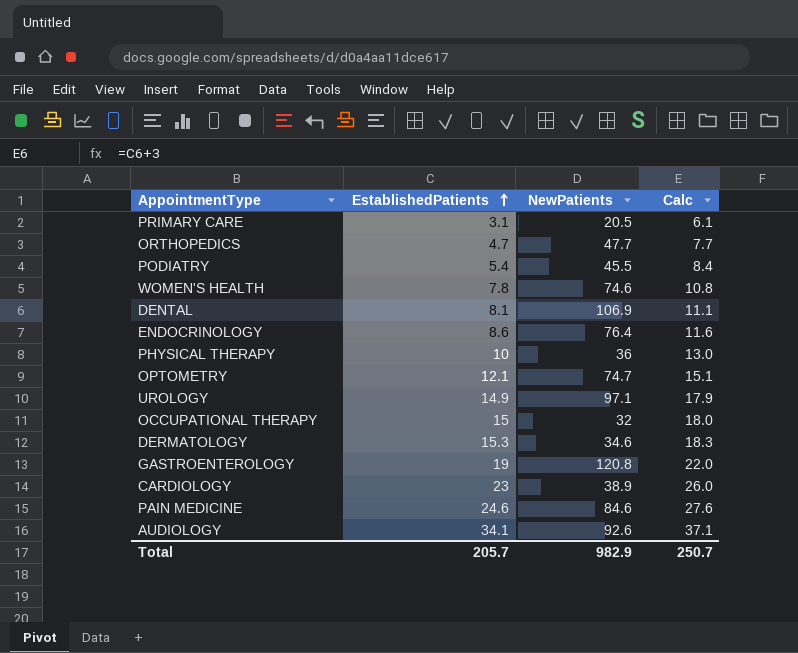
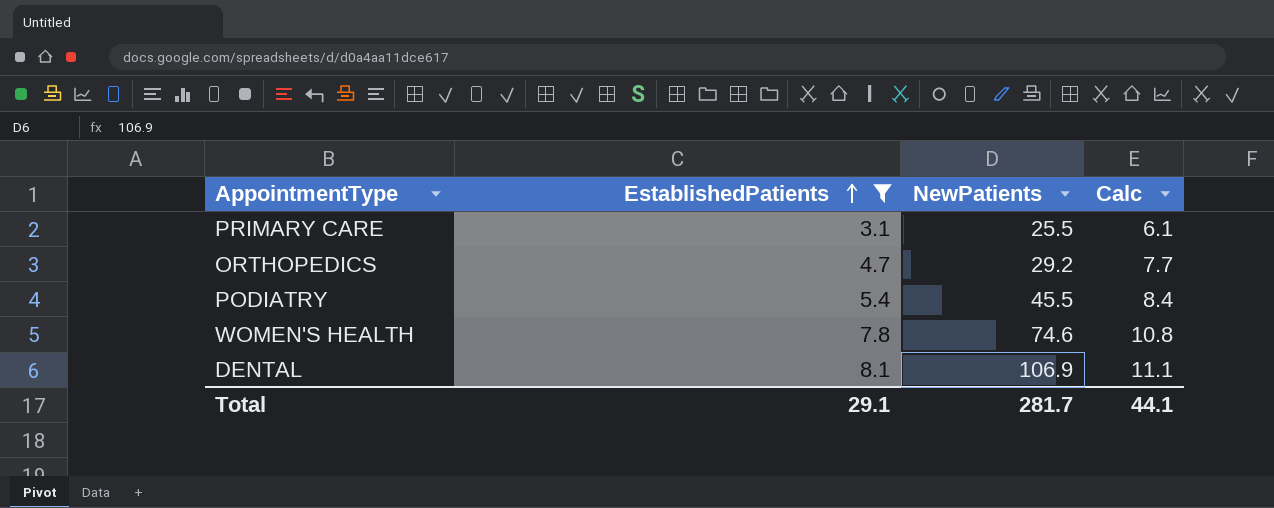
filter: none -> EstablishedPatients <= 8.1
PRIMARY CARE | NewPatients: 20.5 -> 25.5
ORTHOPEDICS | NewPatients: 47.7 -> 29.2
Total | EstablishedPatients: 205.7 -> 29.1
Total | NewPatients: 982.9 -> 281.7
Total | Calc: 250.7 -> 44.1

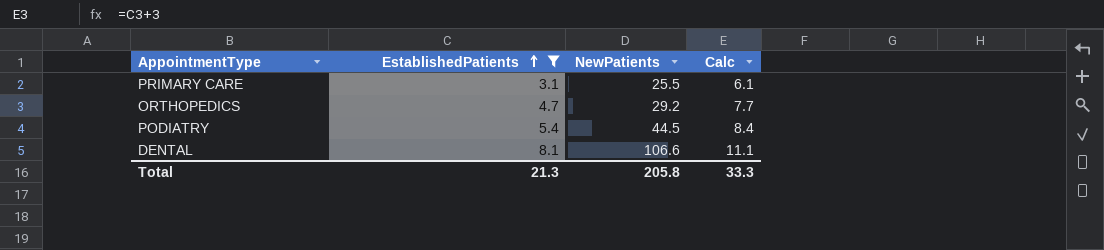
row WOMEN'S HEALTH: 7.8 | 74.6 | 10.8 -> none
PODIATRY | NewPatients: 45.5 -> 44.5
DENTAL | NewPatients: 106.9 -> 106.6
Total | EstablishedPatients: 29.1 -> 21.3
Total | NewPatients: 281.7 -> 205.8
Total | Calc: 44.1 -> 33.3

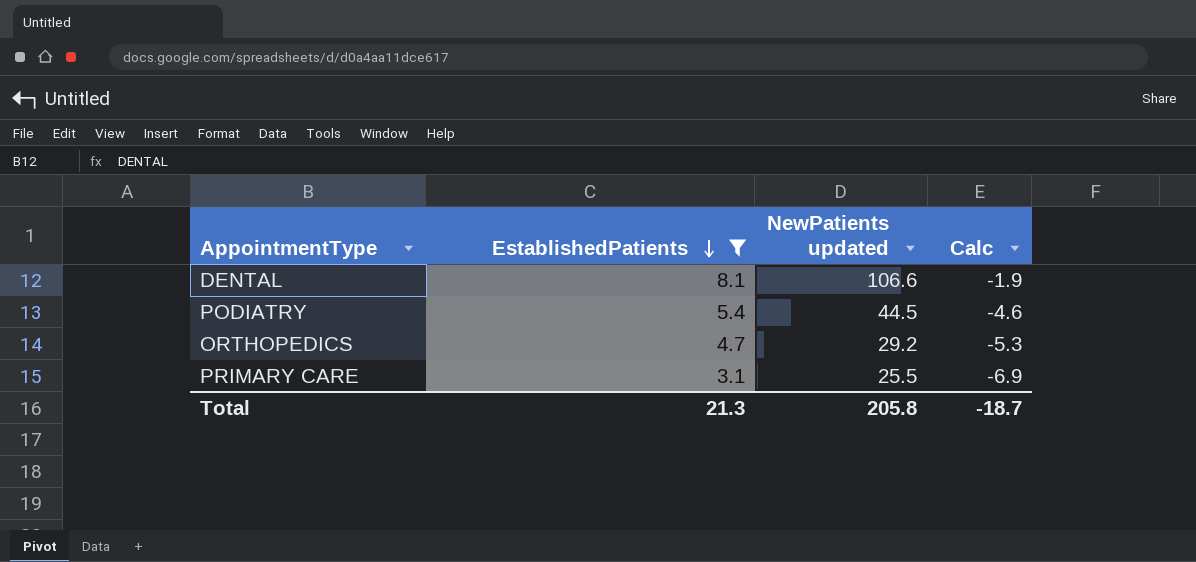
row order: EstablishedPatients ascending -> EstablishedPatients descending
column name: NewPatients -> NewPatients updated
column Calc | formula: [EstablishedPatients] + 3 -> [EstablishedPatients] - 10
Total | Calc: 33.3 -> -18.7

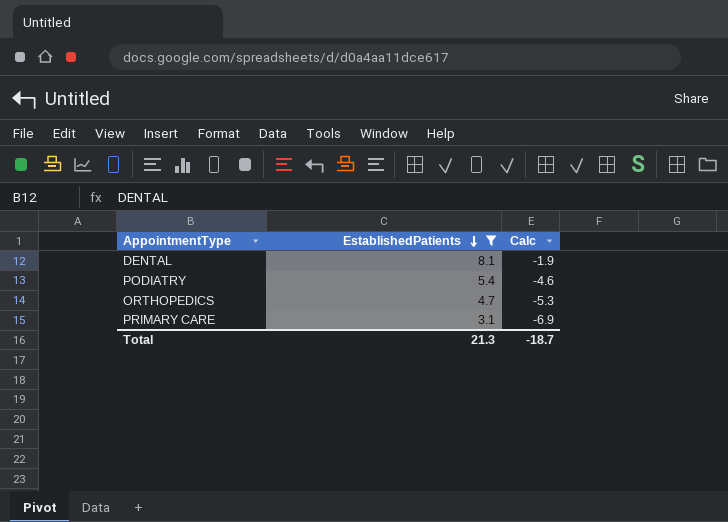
column NewPatients updated | position: 3 -> none

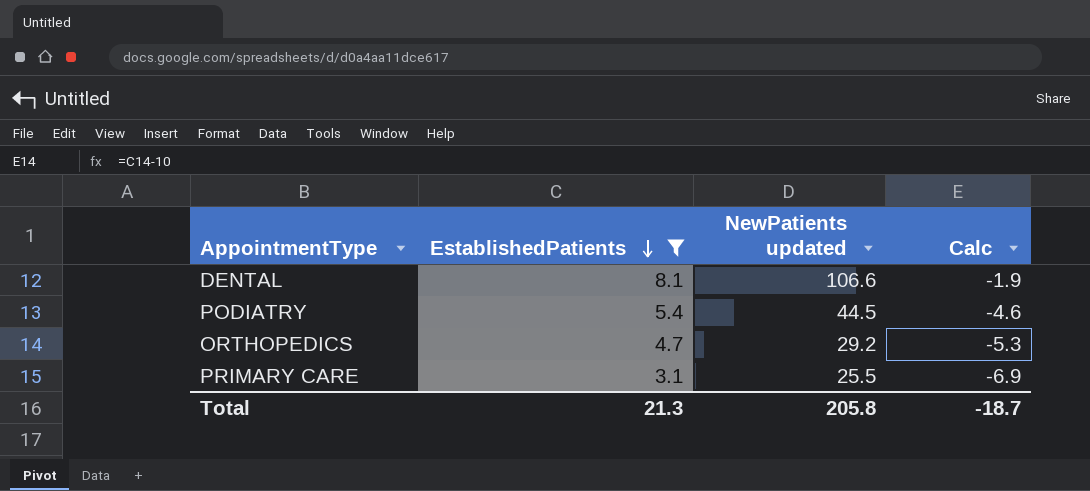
column NewPatients updated | position: none -> 3

